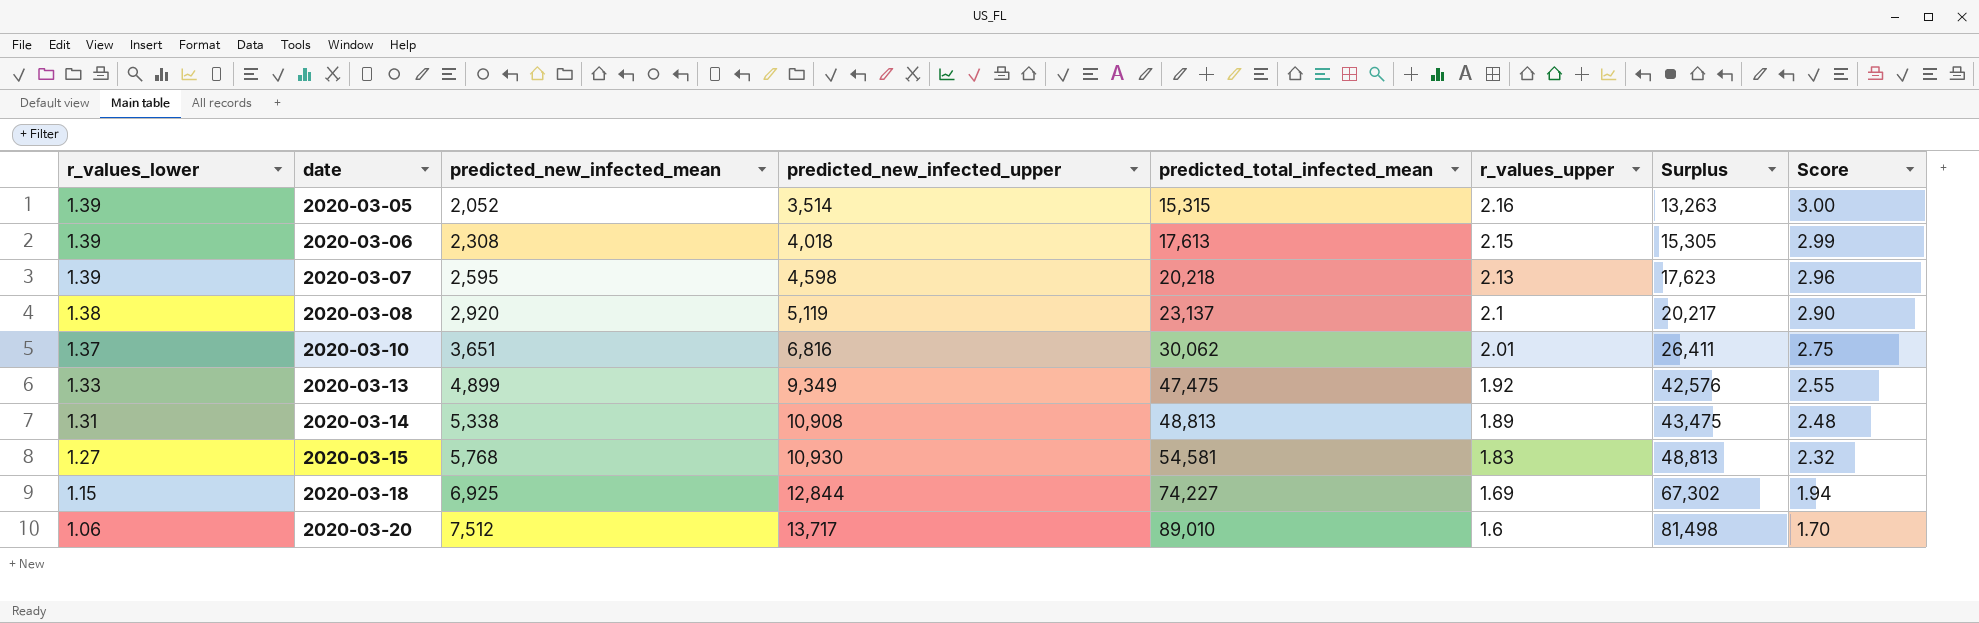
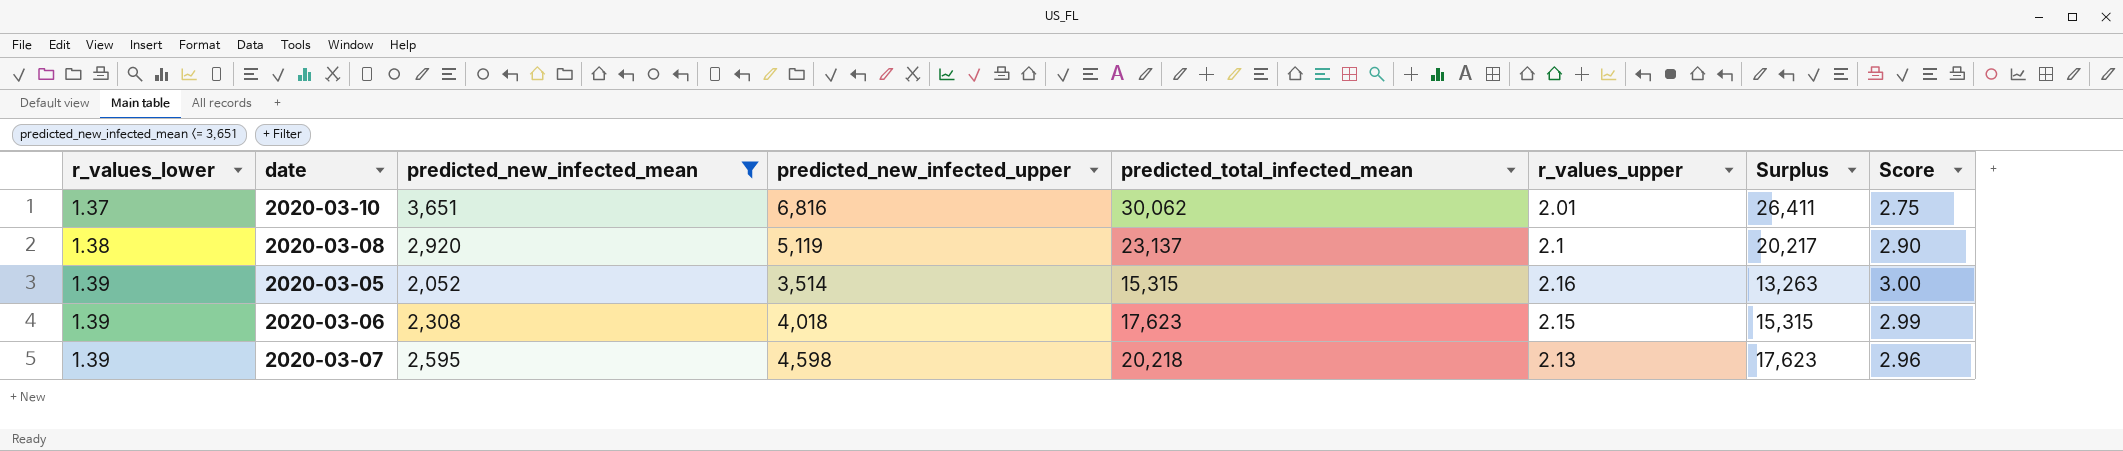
filter: none -> predicted_new_infected_mean <= 3,651
row order: r_values_lower descending -> r_values_lower ascending
2020-03-06 | predicted_total_infected_mean: 17,613 -> 17,623
2020-03-06 | Surplus: 15,305 -> 15,315

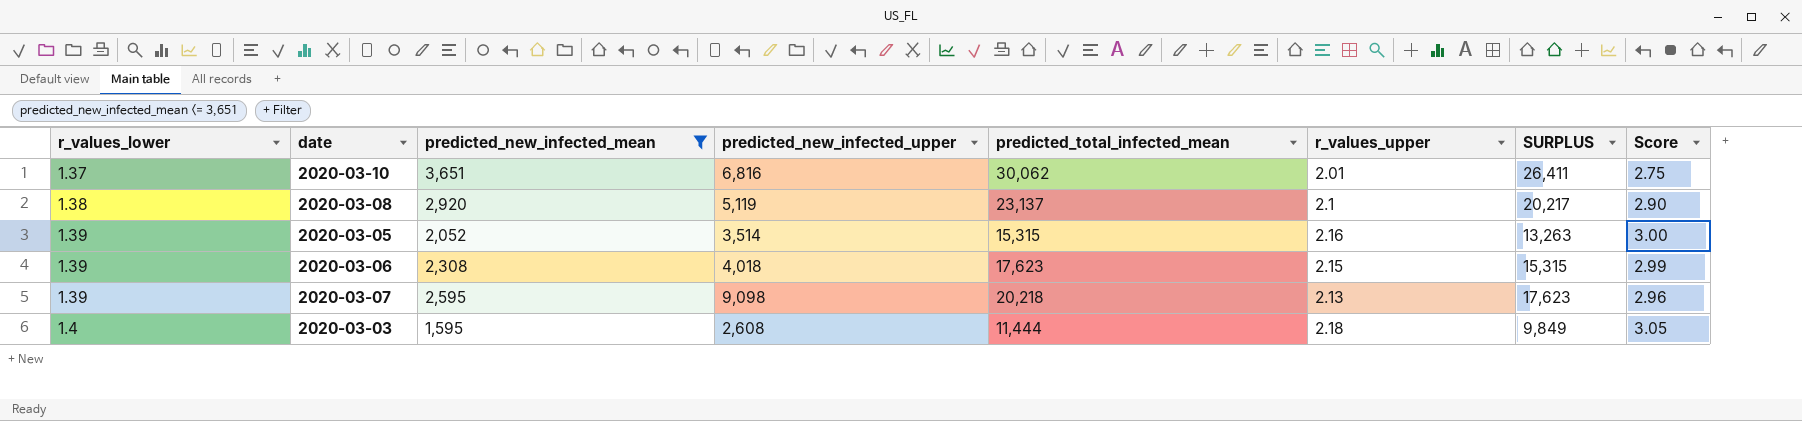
column name: Surplus -> SURPLUS
2020-03-07 | predicted_new_infected_upper: 4,598 -> 9,098
row 2020-03-03: none -> 1.4 | 1,595 | 2,608 | 11,444 | 2.18 | 9,849 | 3.05

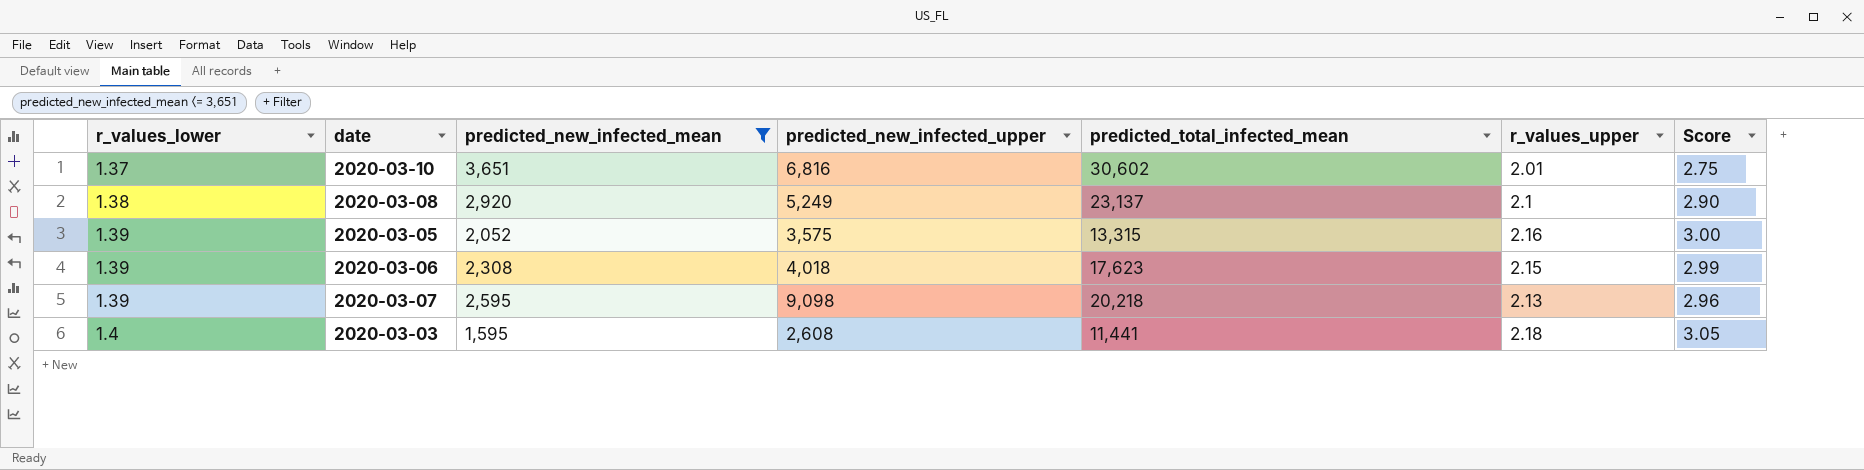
column SURPLUS | formula: [predicted_total_infected_mean] - [predicted_new_infected_mean] -> none
2020-03-10 | predicted_total_infected_mean: 30,062 -> 30,602
2020-03-08 | predicted_new_infected_upper: 5,119 -> 5,249
2020-03-05 | predicted_new_infected_upper: 3,514 -> 3,575
2020-03-05 | predicted_total_infected_mean: 15,315 -> 13,315
2020-03-03 | predicted_total_infected_mean: 11,444 -> 11,441

